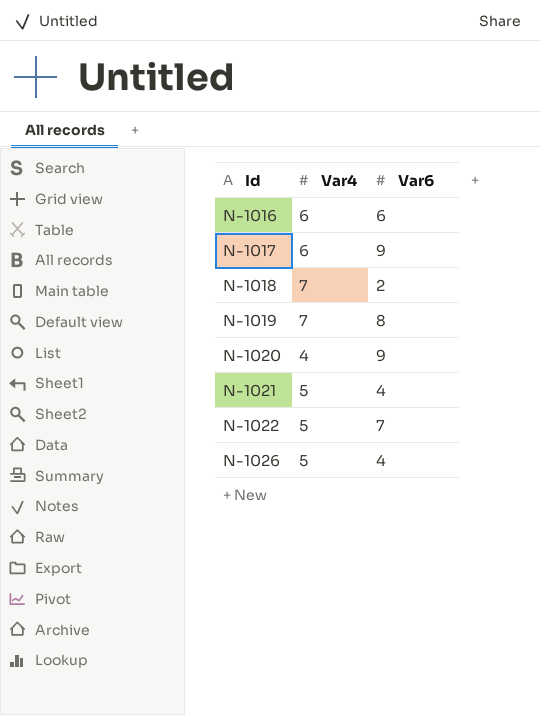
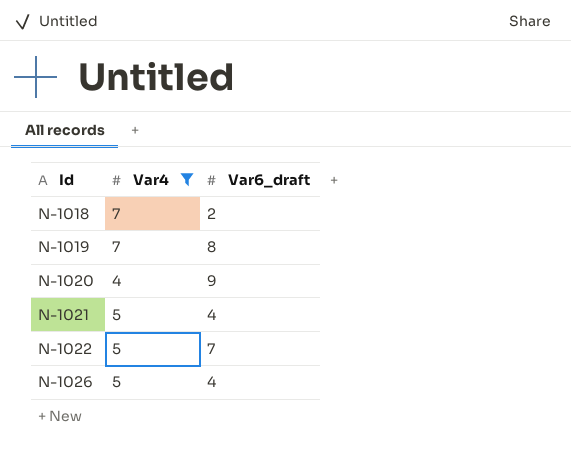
filter: none -> Var4 != 6
column name: Var6 -> Var6_draft

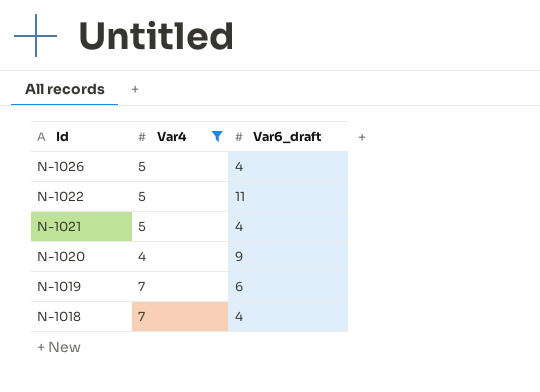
row order: Id ascending -> Id descending
N-1022 | Var6_draft: 7 -> 11
N-1019 | Var6_draft: 8 -> 6
N-1018 | Var6_draft: 2 -> 4

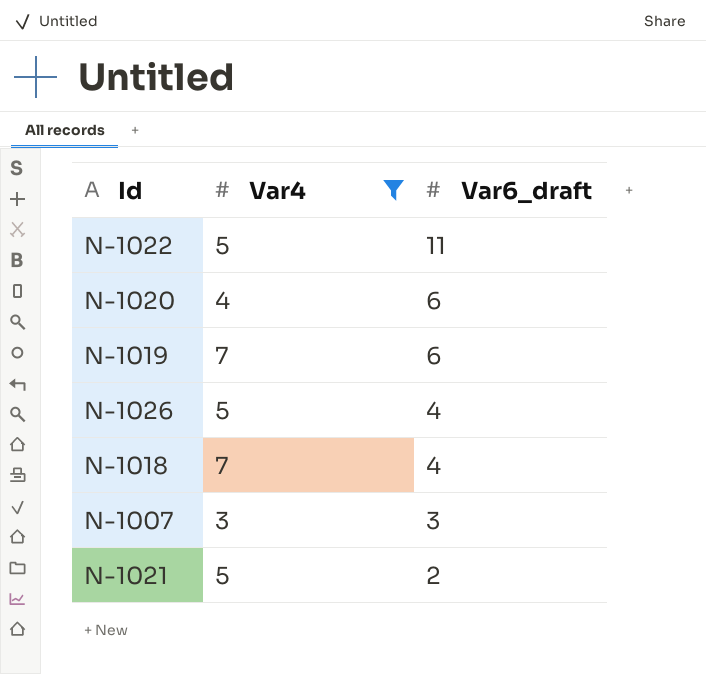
row order: Id descending -> Var6_draft descending
N-1020 | Var6_draft: 9 -> 6
row N-1007: none -> 3 | 3
N-1021 | Var6_draft: 4 -> 2

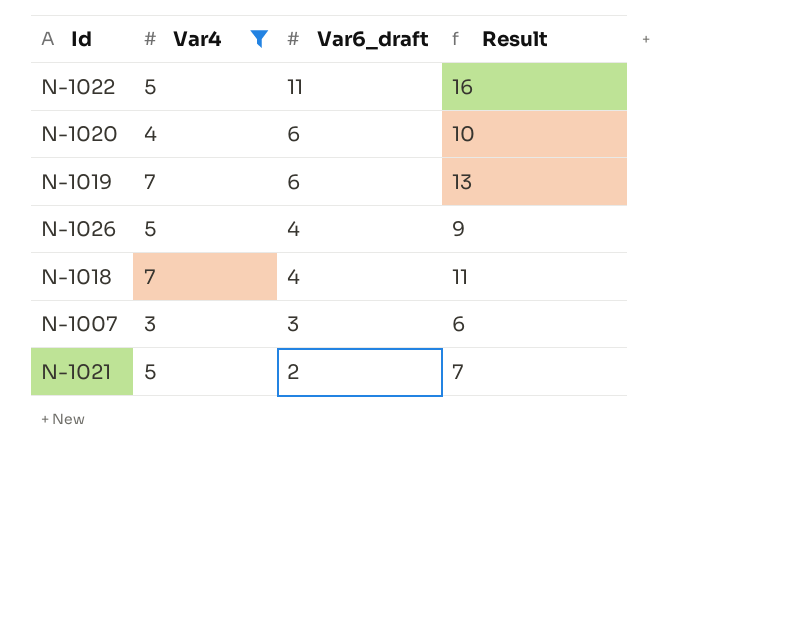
column Result | formula: none -> [Var4] + [Var6_draft]

